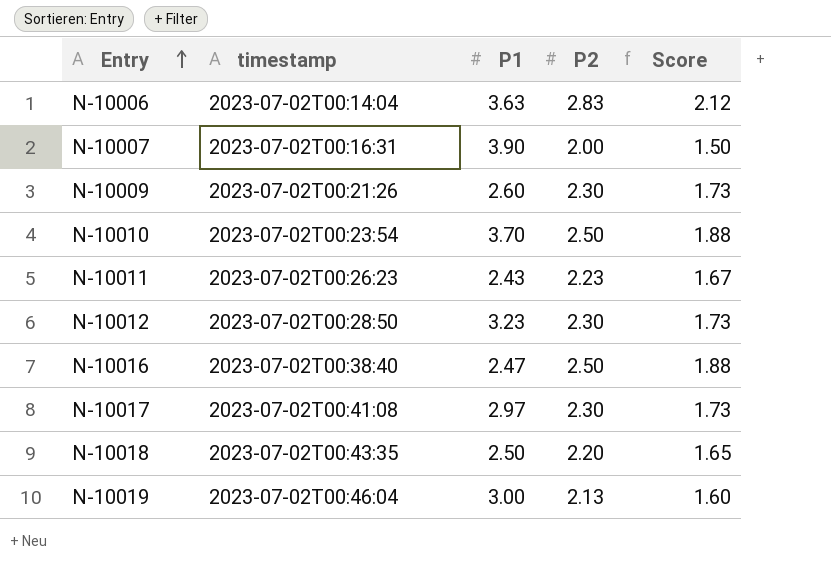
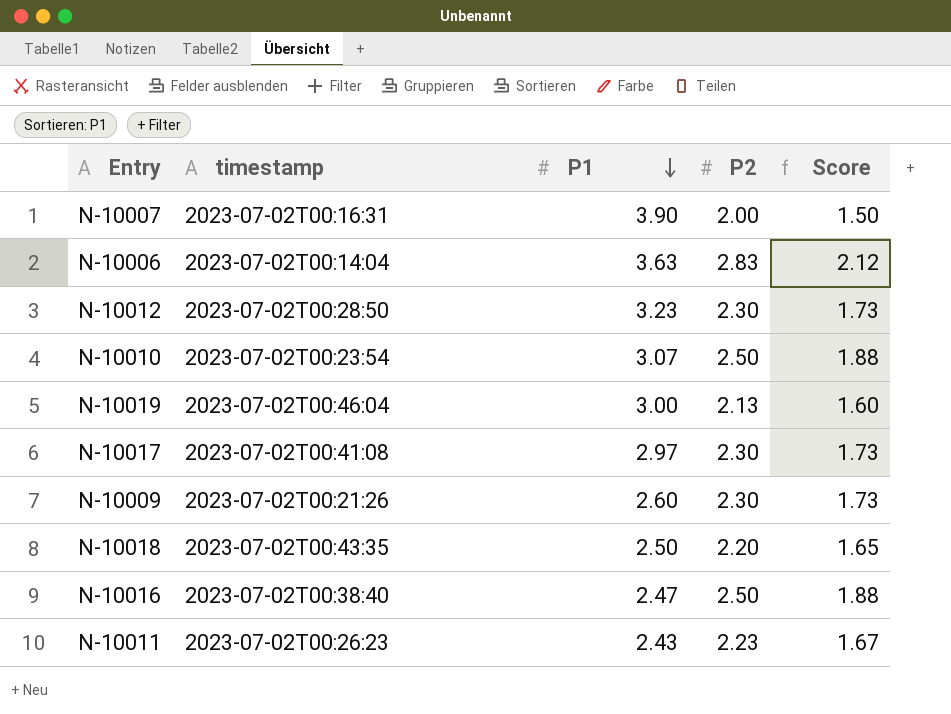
row order: Entry ascending -> P1 descending
N-10010 | P1: 3.70 -> 3.07

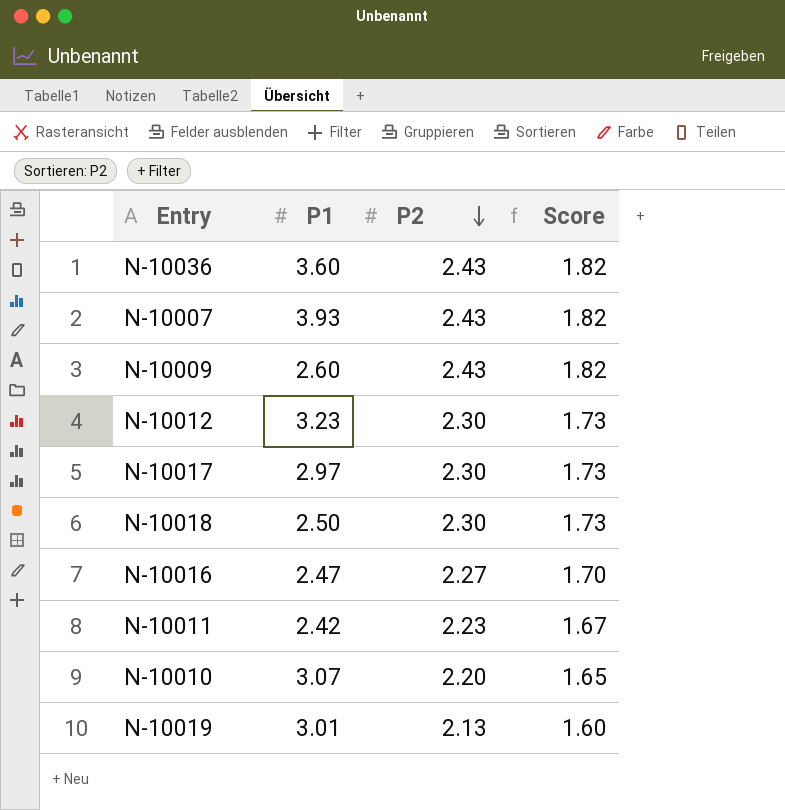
row order: P1 descending -> P2 descending
column timestamp | position: 2 -> none
row N-10006: 2023-07-02T00:14:04 | 3.63 | 2.83 | 2.12 -> none
row N-10036: none -> 3.60 | 2.43 | 1.82
N-10007 | P1: 3.90 -> 3.93
N-10007 | P2: 2.00 -> 2.43
N-10007 | Score: 1.50 -> 1.82
N-10009 | P2: 2.30 -> 2.43
N-10009 | Score: 1.73 -> 1.82
N-10018 | P2: 2.20 -> 2.30
N-10018 | Score: 1.65 -> 1.73
N-10016 | P2: 2.50 -> 2.27
N-10016 | Score: 1.88 -> 1.70
N-10011 | P1: 2.43 -> 2.42
N-10010 | P2: 2.50 -> 2.20
N-10010 | Score: 1.88 -> 1.65
N-10019 | P1: 3.00 -> 3.01

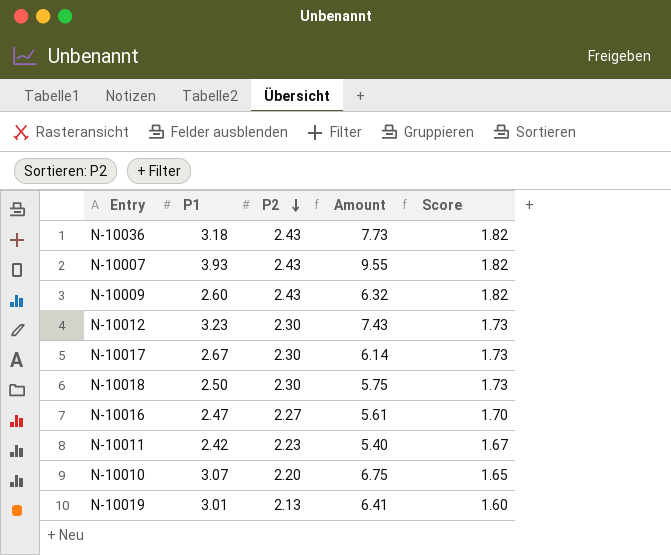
column Amount | formula: none -> [P1] * [P2]
N-10036 | P1: 3.60 -> 3.18
N-10017 | P1: 2.97 -> 2.67

